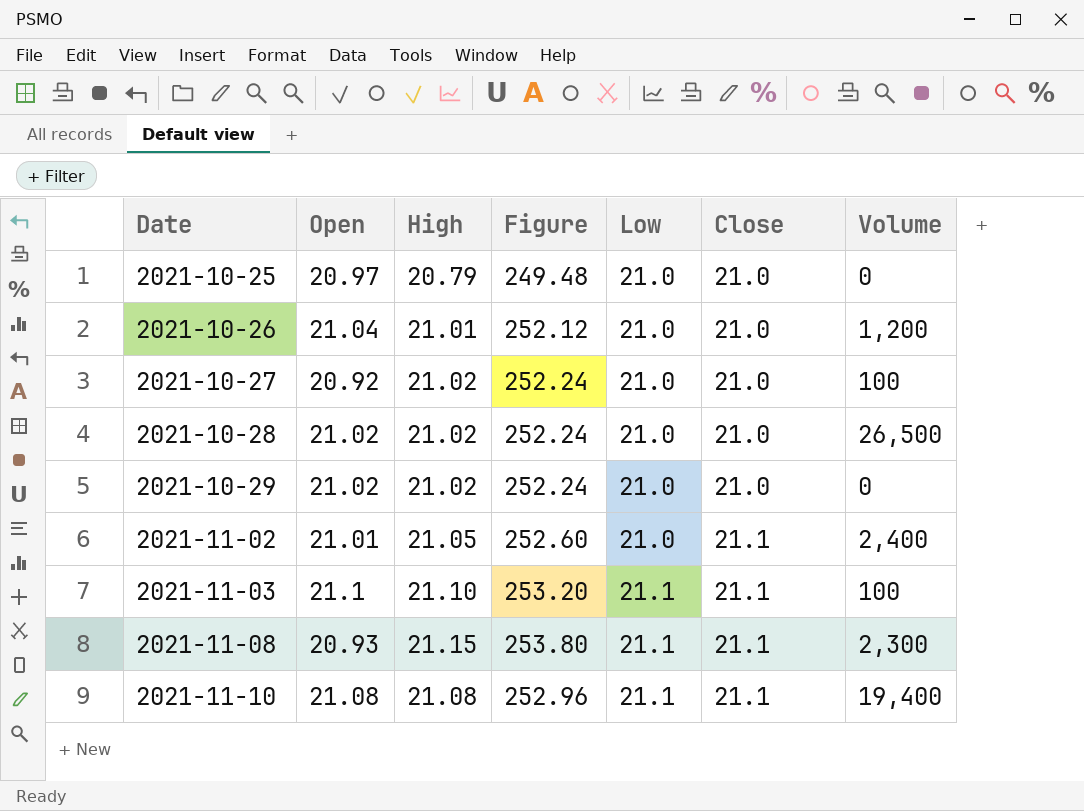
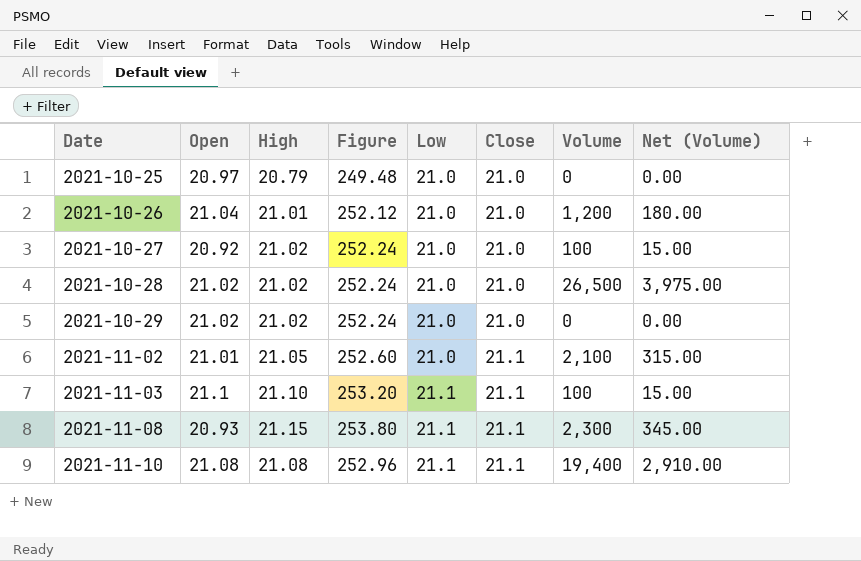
column Net (Volume) | formula: none -> [Volume] * 0.15
2021-11-02 | Volume: 2,400 -> 2,100

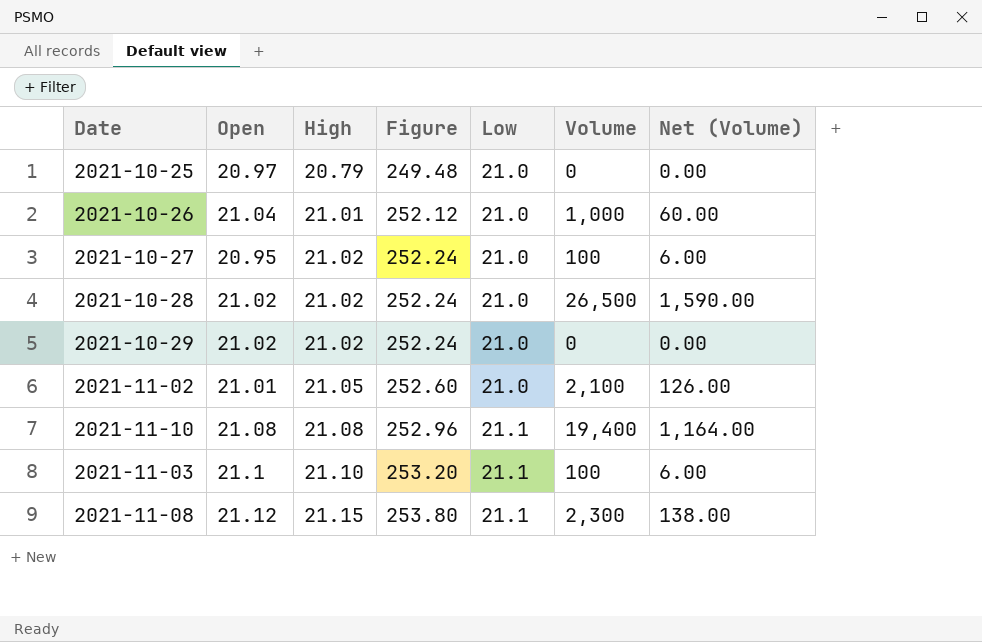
row order: Date ascending -> High ascending
column Close | position: 6 -> none
column Net (Volume) | formula: [Volume] * 0.15 -> [Volume] * 0.06
2021-10-26 | Volume: 1,200 -> 1,000
2021-10-27 | Open: 20.92 -> 20.95
2021-11-08 | Open: 20.93 -> 21.12

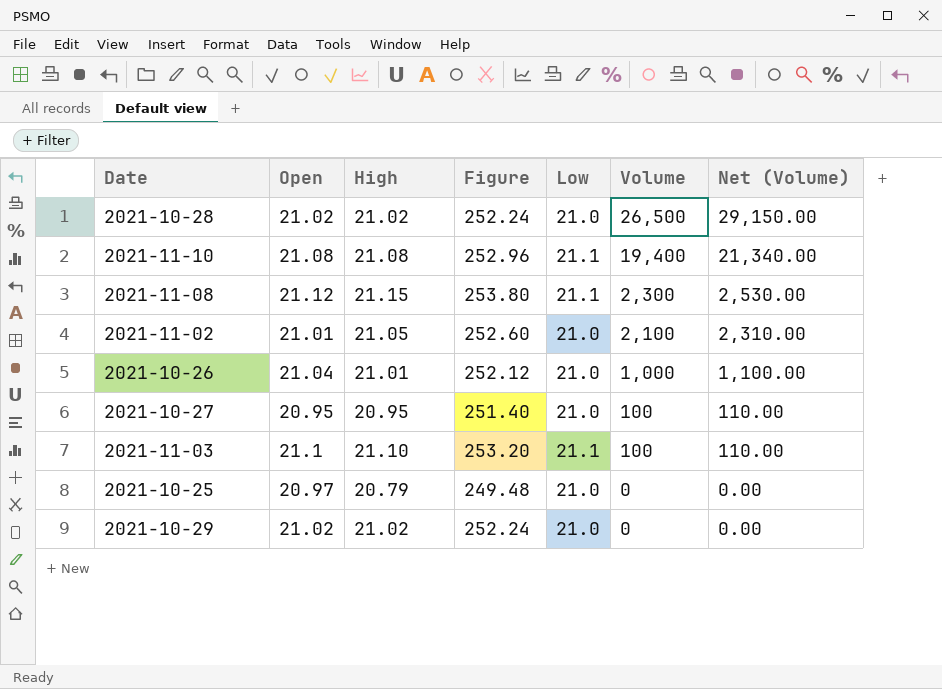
row order: High ascending -> Volume descending
column Net (Volume) | formula: [Volume] * 0.06 -> [Volume] * 1.1
2021-10-27 | High: 21.02 -> 20.95
2021-10-27 | Figure: 252.24 -> 251.40

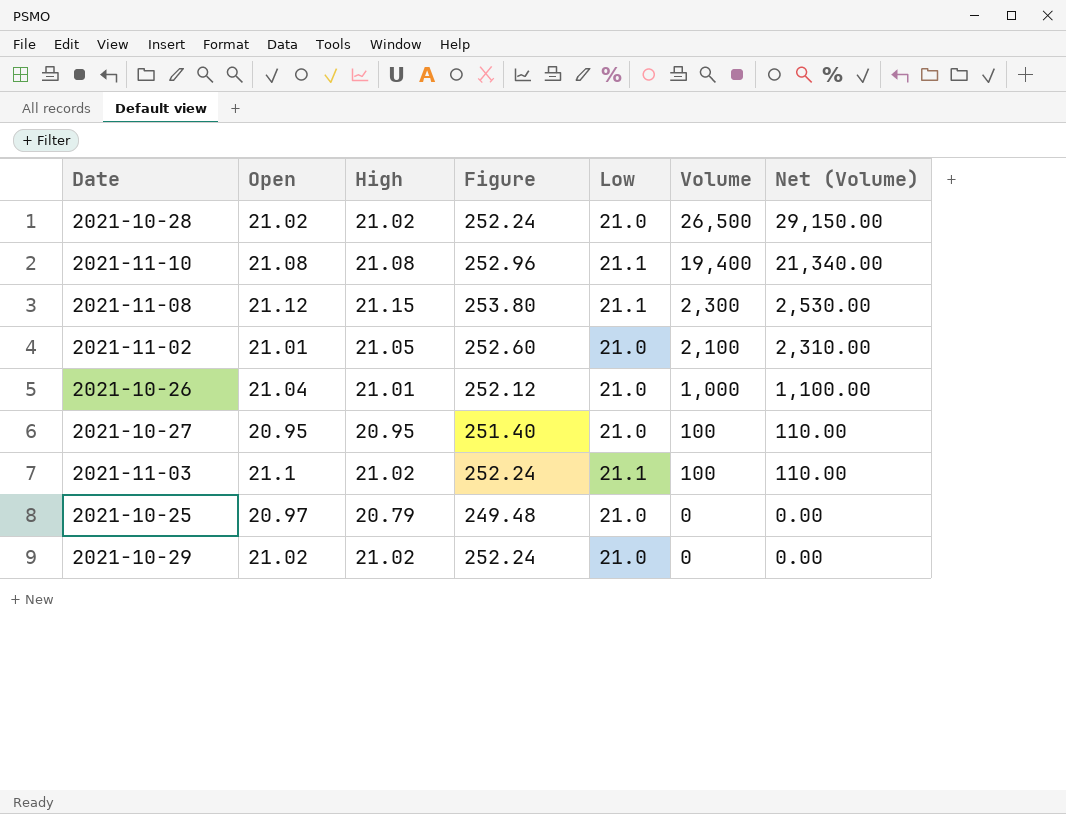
2021-11-03 | High: 21.10 -> 21.02
2021-11-03 | Figure: 253.20 -> 252.24

